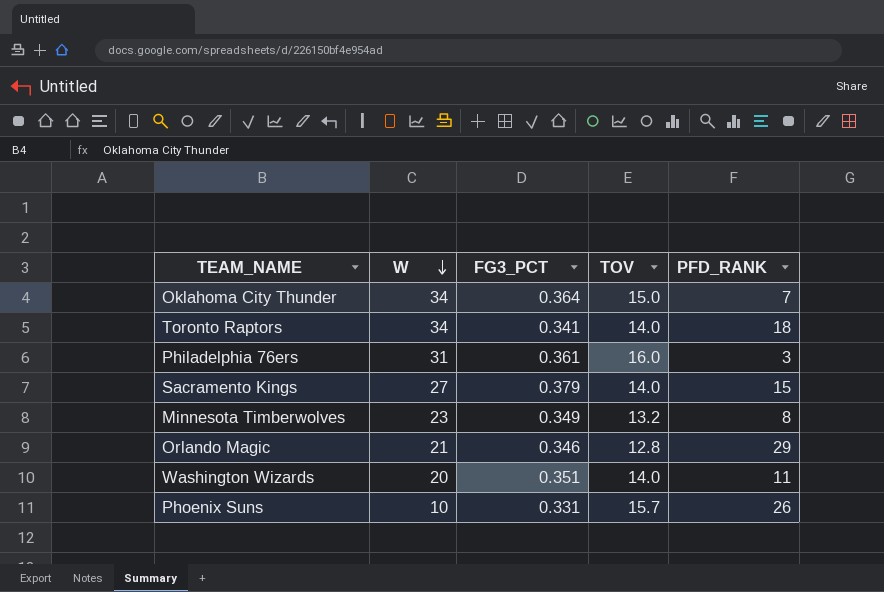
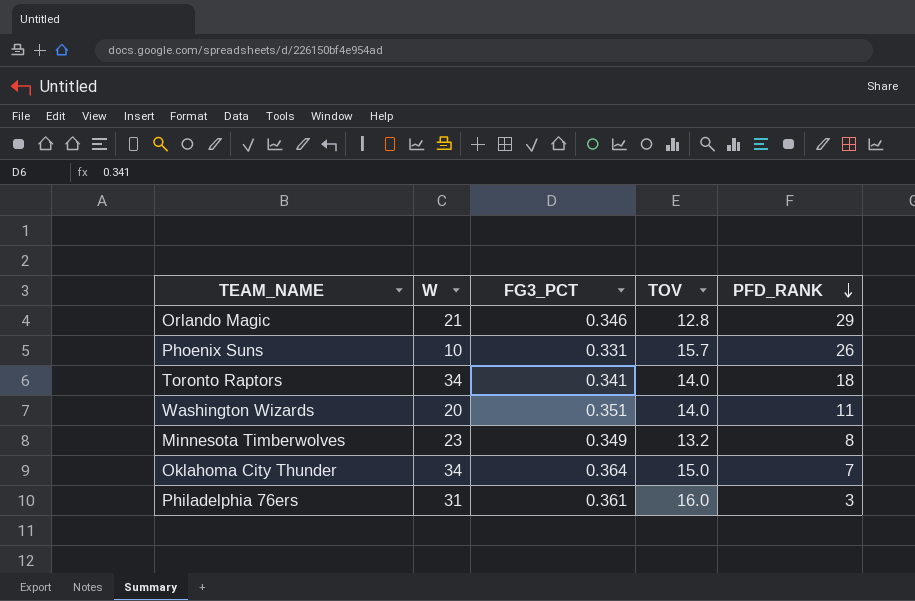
row order: W descending -> PFD_RANK descending
row Sacramento Kings: 27 | 0.379 | 14.0 | 15 -> none

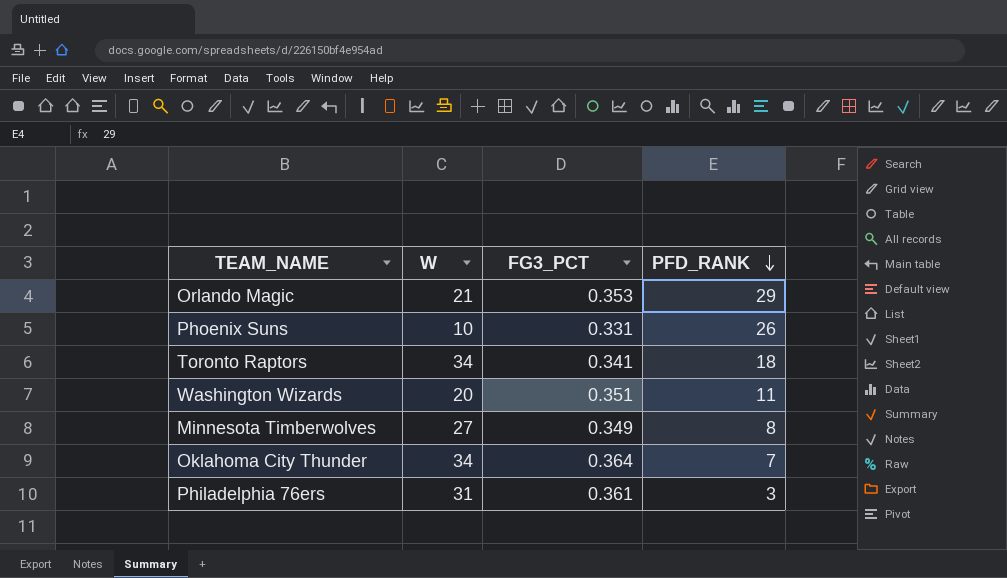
column TOV | position: 4 -> none
Orlando Magic | FG3_PCT: 0.346 -> 0.353
Minnesota Timberwolves | W: 23 -> 27

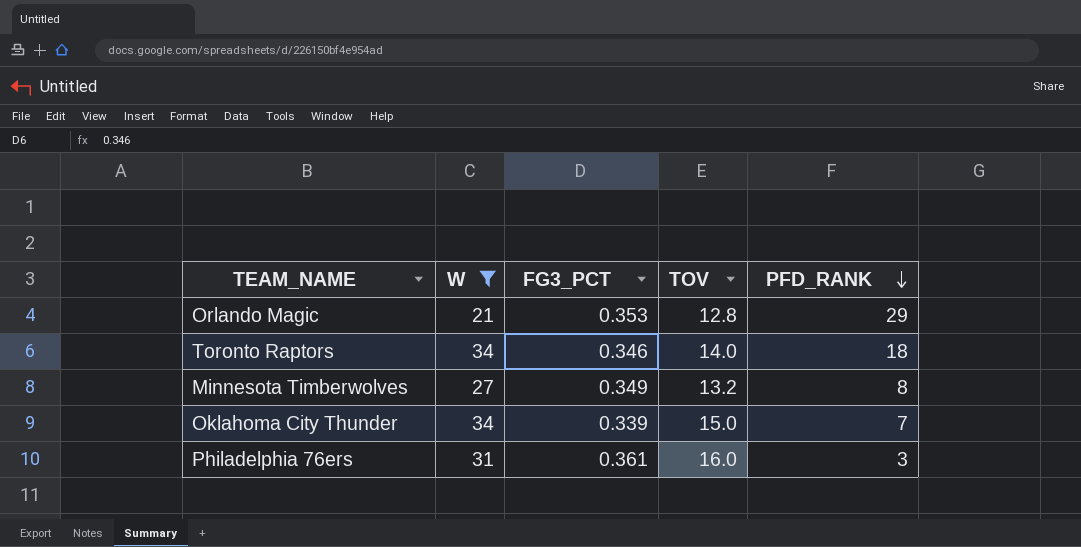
filter: none -> W >= 21
column TOV | position: none -> 4
Toronto Raptors | FG3_PCT: 0.341 -> 0.346
Oklahoma City Thunder | FG3_PCT: 0.364 -> 0.339

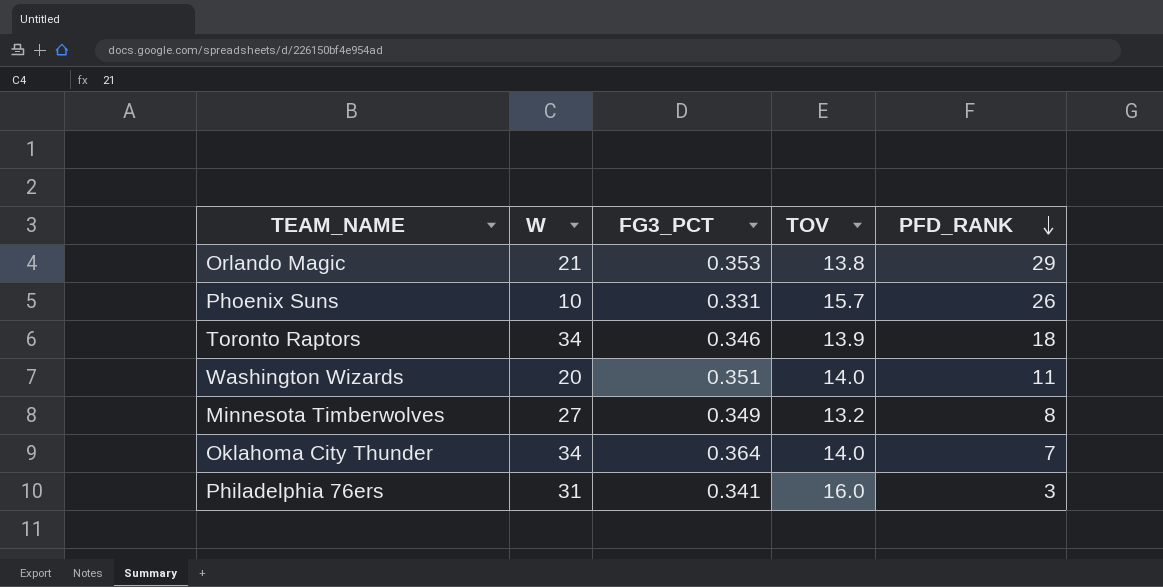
filter: W >= 21 -> none
Orlando Magic | TOV: 12.8 -> 13.8
Toronto Raptors | TOV: 14.0 -> 13.9
Oklahoma City Thunder | FG3_PCT: 0.339 -> 0.364
Oklahoma City Thunder | TOV: 15.0 -> 14.0
Philadelphia 76ers | FG3_PCT: 0.361 -> 0.341

